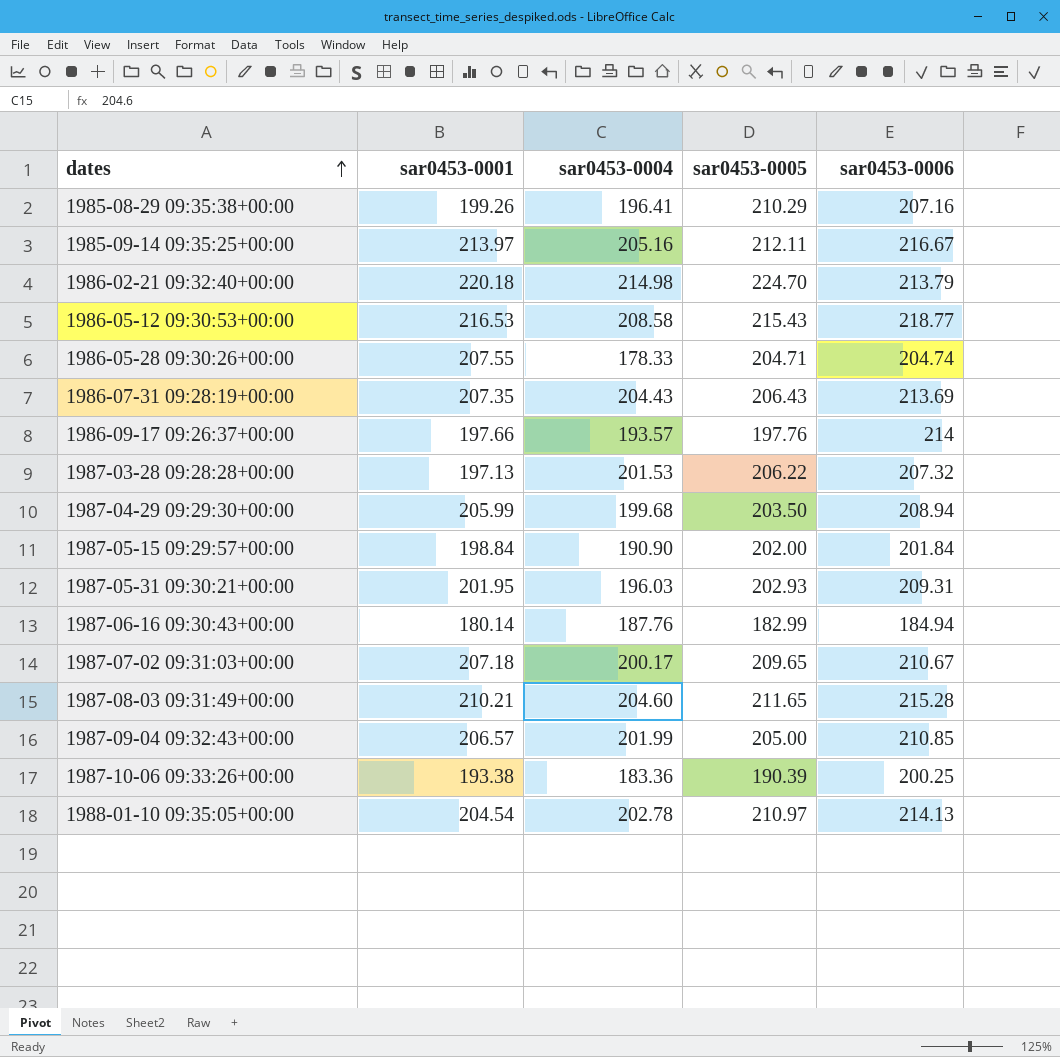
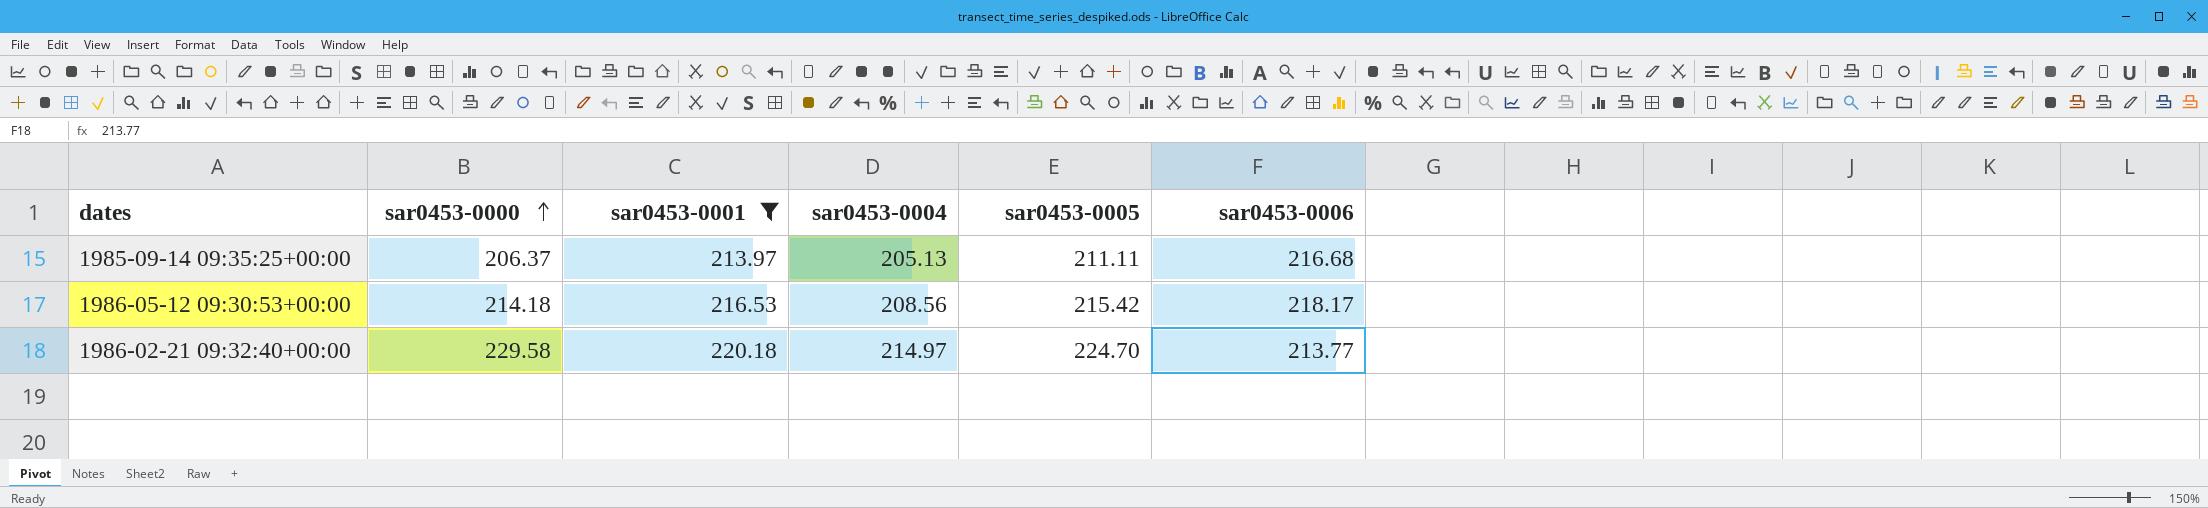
filter: none -> sar0453-0001 >= 213.97
row order: dates ascending -> sar0453-0000 ascending
column sar0453-0000 | position: none -> 2
1985-09-14 09:35:25+00:00 | sar0453-0004: 205.16 -> 205.13
1985-09-14 09:35:25+00:00 | sar0453-0005: 212.11 -> 211.11
1985-09-14 09:35:25+00:00 | sar0453-0006: 216.67 -> 216.68
1986-05-12 09:30:53+00:00 | sar0453-0004: 208.58 -> 208.56
1986-05-12 09:30:53+00:00 | sar0453-0005: 215.43 -> 215.42
1986-05-12 09:30:53+00:00 | sar0453-0006: 218.77 -> 218.17
1986-02-21 09:32:40+00:00 | sar0453-0004: 214.98 -> 214.97
1986-02-21 09:32:40+00:00 | sar0453-0006: 213.79 -> 213.77

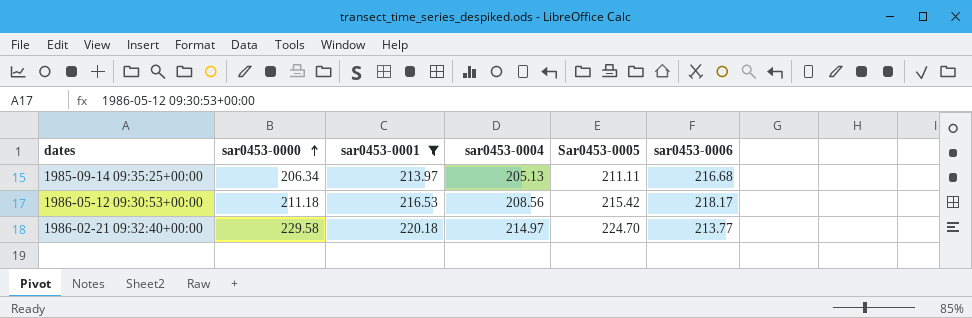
column name: sar0453-0005 -> Sar0453-0005
1985-09-14 09:35:25+00:00 | sar0453-0000: 206.37 -> 206.34
1986-05-12 09:30:53+00:00 | sar0453-0000: 214.18 -> 211.18

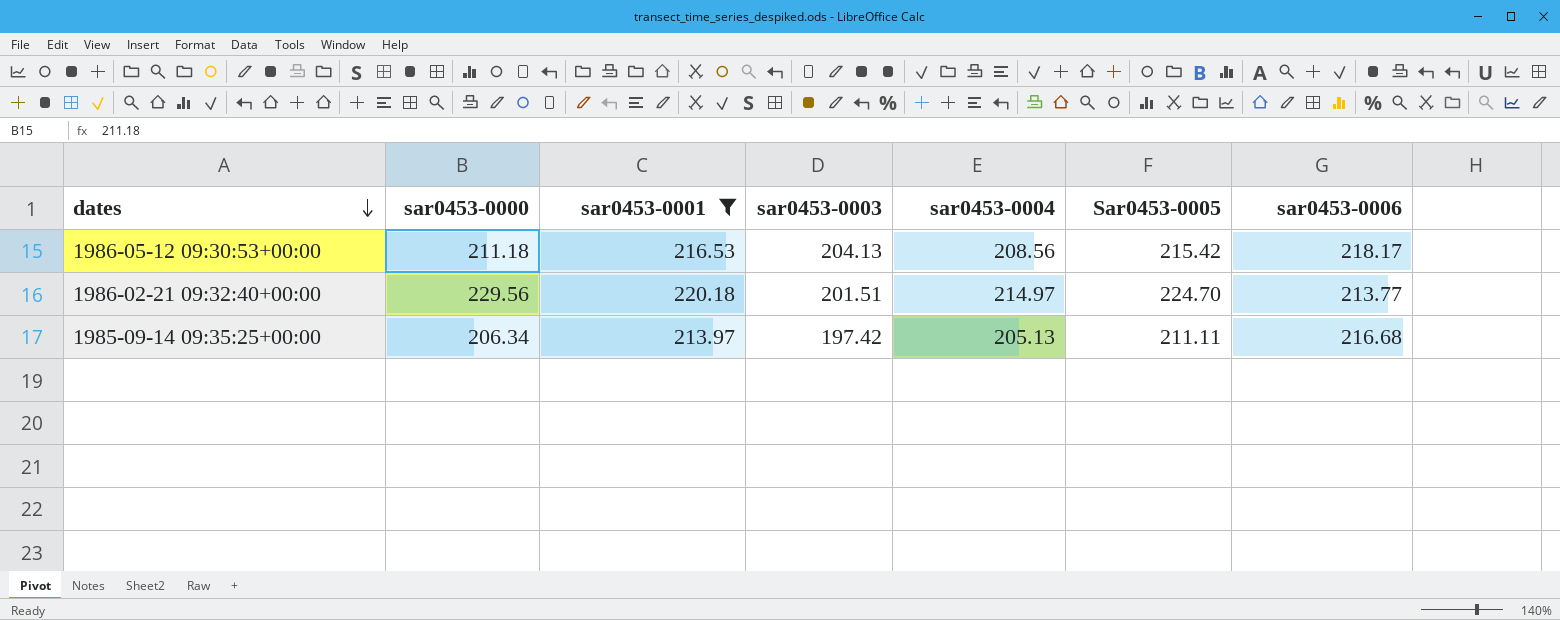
row order: sar0453-0000 ascending -> dates descending
column sar0453-0003 | position: none -> 4
1986-02-21 09:32:40+00:00 | sar0453-0000: 229.58 -> 229.56

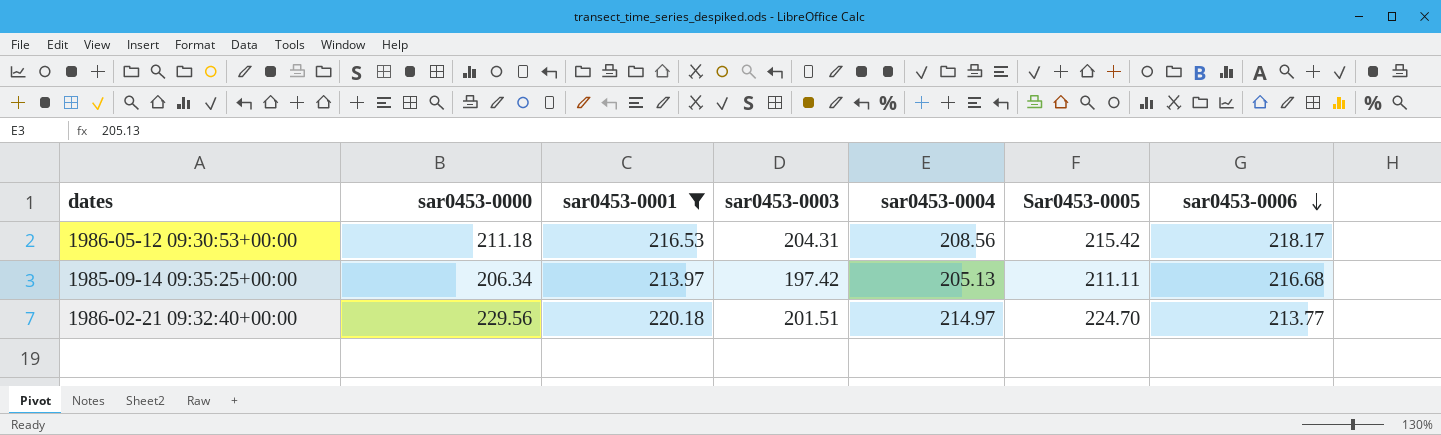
row order: dates descending -> sar0453-0006 descending
1986-05-12 09:30:53+00:00 | sar0453-0003: 204.13 -> 204.31

